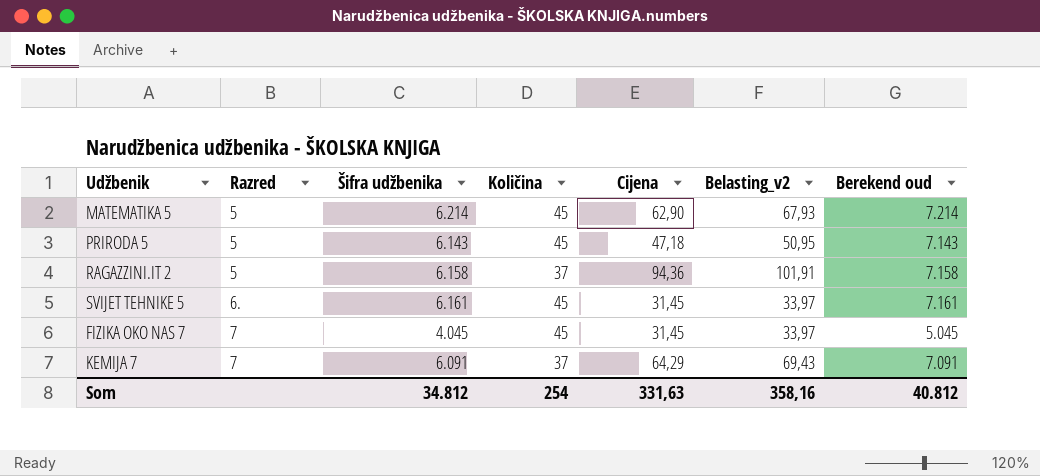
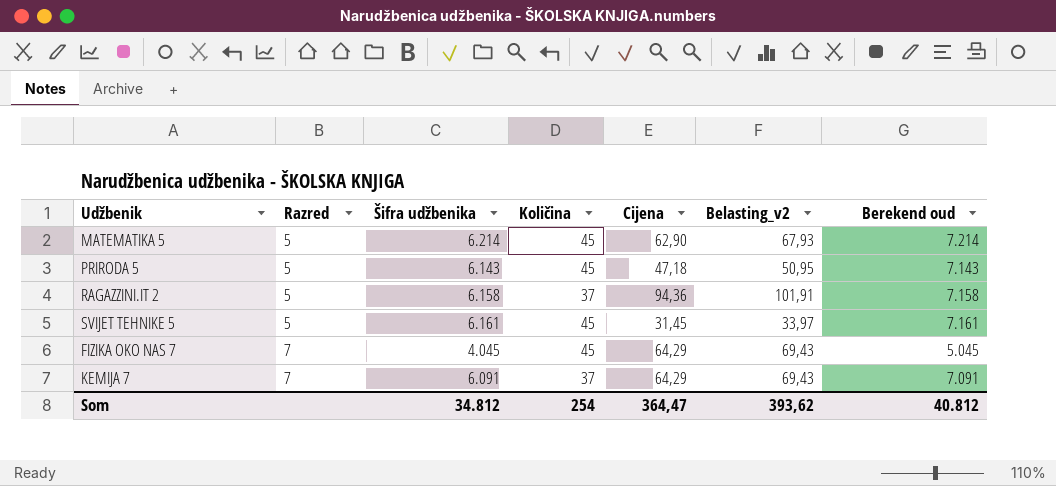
SVIJET TEHNIKE 5 | Razred: 6. -> 5
FIZIKA OKO NAS 7 | Cijena: 31,45 -> 64,29
FIZIKA OKO NAS 7 | Belasting_v2: 33,97 -> 69,43
Som | Cijena: 331,63 -> 364,47
Som | Belasting_v2: 358,16 -> 393,62

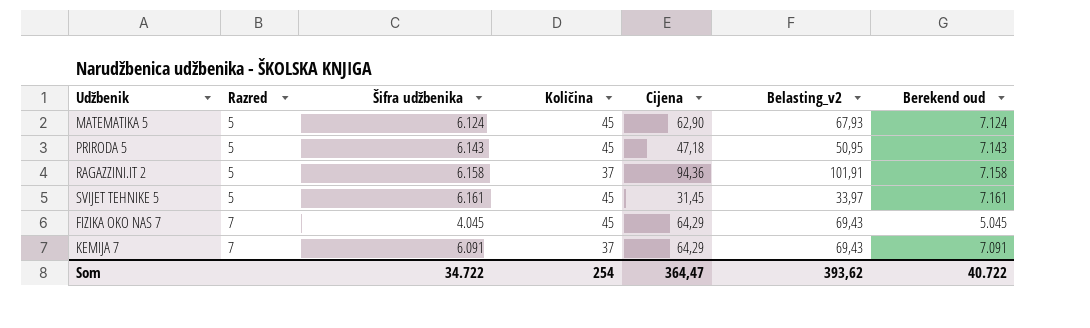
MATEMATIKA 5 | Šifra udžbenika: 6.214 -> 6.124
MATEMATIKA 5 | Berekend oud: 7.214 -> 7.124
Som | Šifra udžbenika: 34.812 -> 34.722
Som | Berekend oud: 40.812 -> 40.722

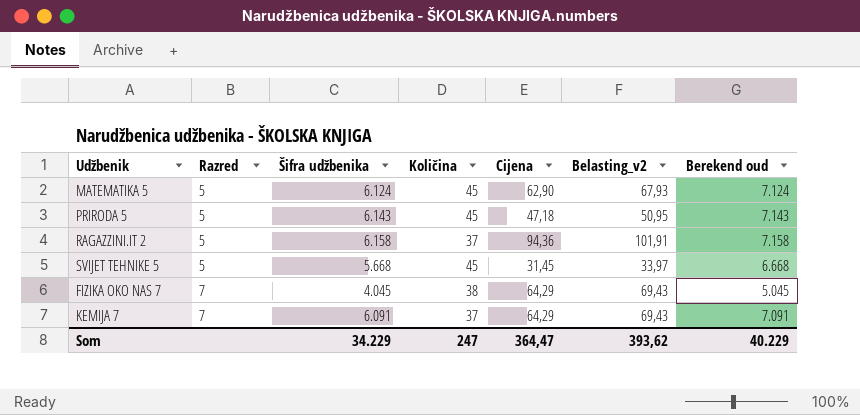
SVIJET TEHNIKE 5 | Šifra udžbenika: 6.161 -> 5.668
SVIJET TEHNIKE 5 | Berekend oud: 7.161 -> 6.668
FIZIKA OKO NAS 7 | Količina: 45 -> 38
Som | Šifra udžbenika: 34.722 -> 34.229
Som | Količina: 254 -> 247
Som | Berekend oud: 40.722 -> 40.229

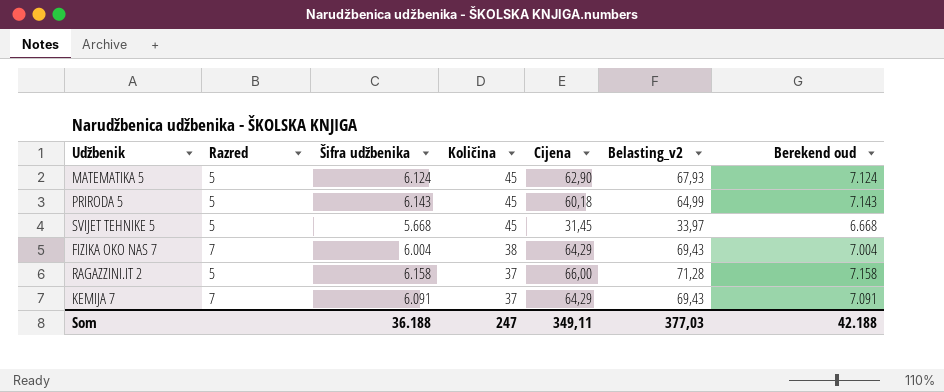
row order: Razred ascending -> Količina descending
PRIRODA 5 | Cijena: 47,18 -> 60,18
PRIRODA 5 | Belasting_v2: 50,95 -> 64,99
FIZIKA OKO NAS 7 | Šifra udžbenika: 4.045 -> 6.004
FIZIKA OKO NAS 7 | Berekend oud: 5.045 -> 7.004
RAGAZZINI.IT 2 | Cijena: 94,36 -> 66,00
RAGAZZINI.IT 2 | Belasting_v2: 101,91 -> 71,28
Som | Šifra udžbenika: 34.229 -> 36.188
Som | Cijena: 364,47 -> 349,11
Som | Belasting_v2: 393,62 -> 377,03
Som | Berekend oud: 40.229 -> 42.188

